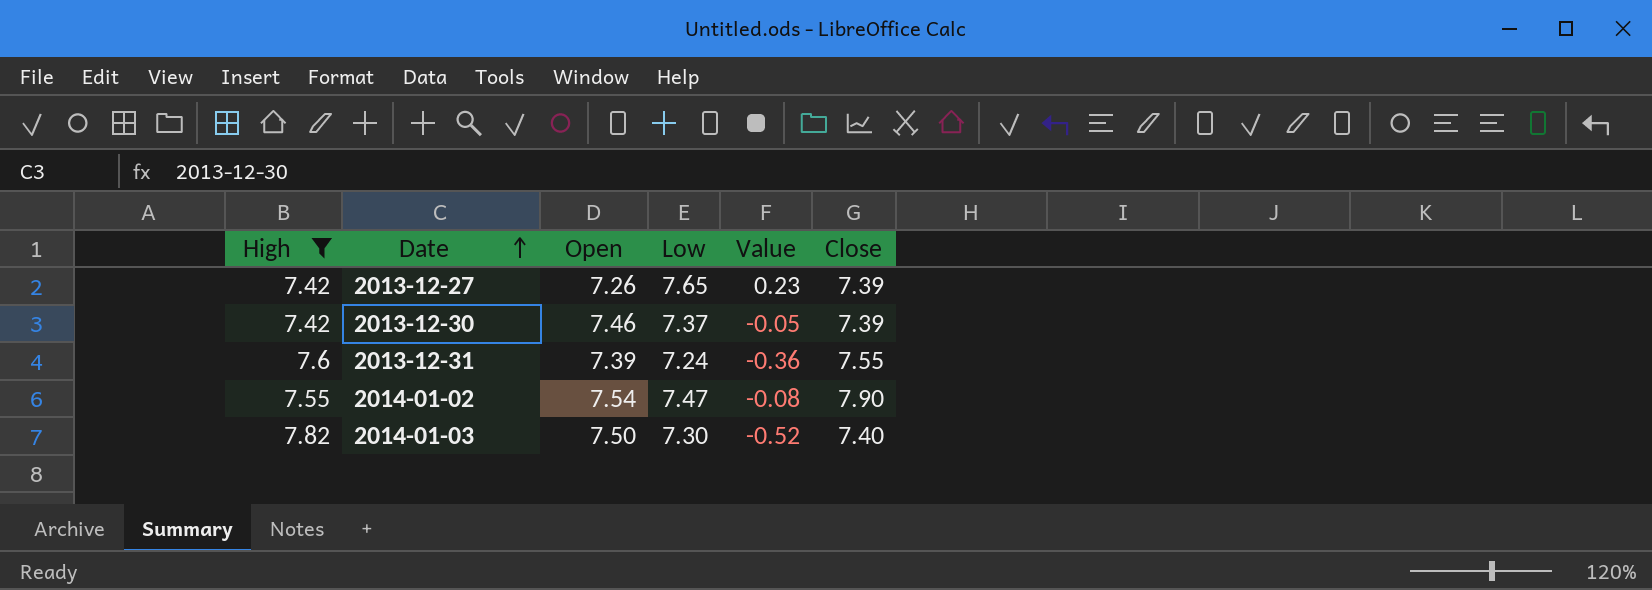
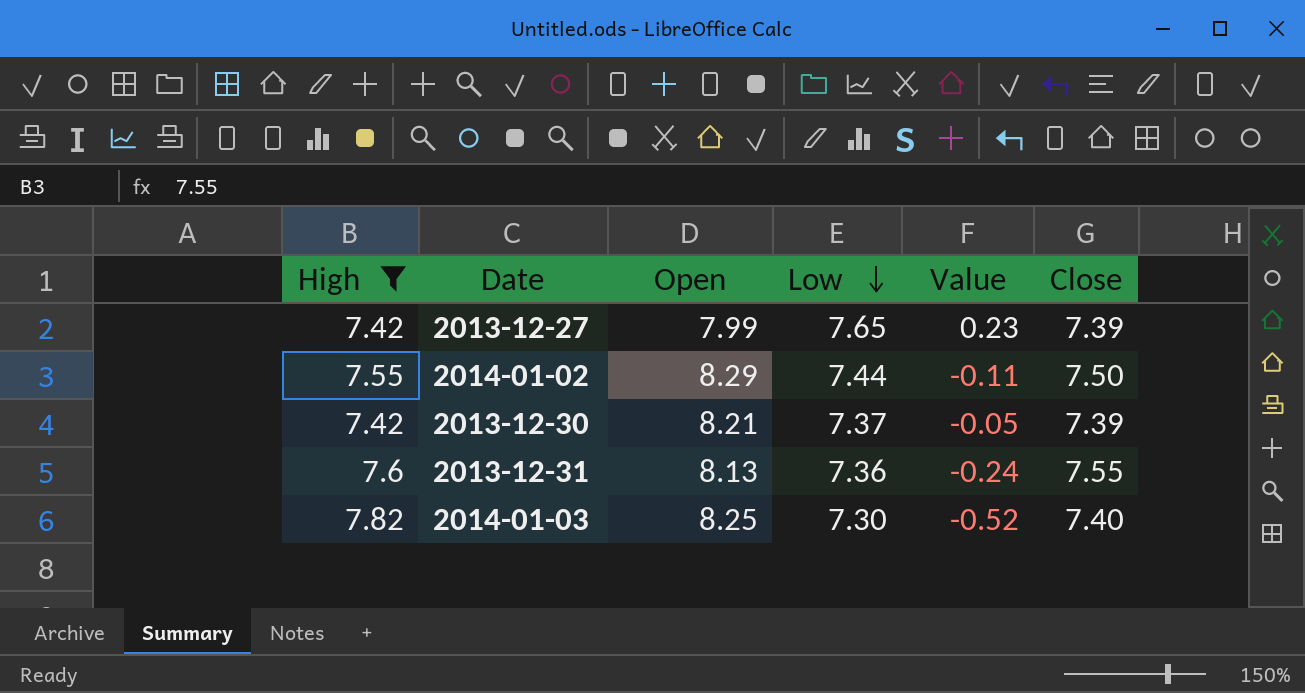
row order: Date ascending -> Low descending
2013-12-27 | Open: 7.26 -> 7.99
2014-01-02 | Open: 7.54 -> 8.29
2014-01-02 | Low: 7.47 -> 7.44
2014-01-02 | Value: -0.08 -> -0.11
2014-01-02 | Close: 7.90 -> 7.50
2013-12-30 | Open: 7.46 -> 8.21
2013-12-31 | Open: 7.39 -> 8.13
2013-12-31 | Low: 7.24 -> 7.36
2013-12-31 | Value: -0.36 -> -0.24
2014-01-03 | Open: 7.50 -> 8.25

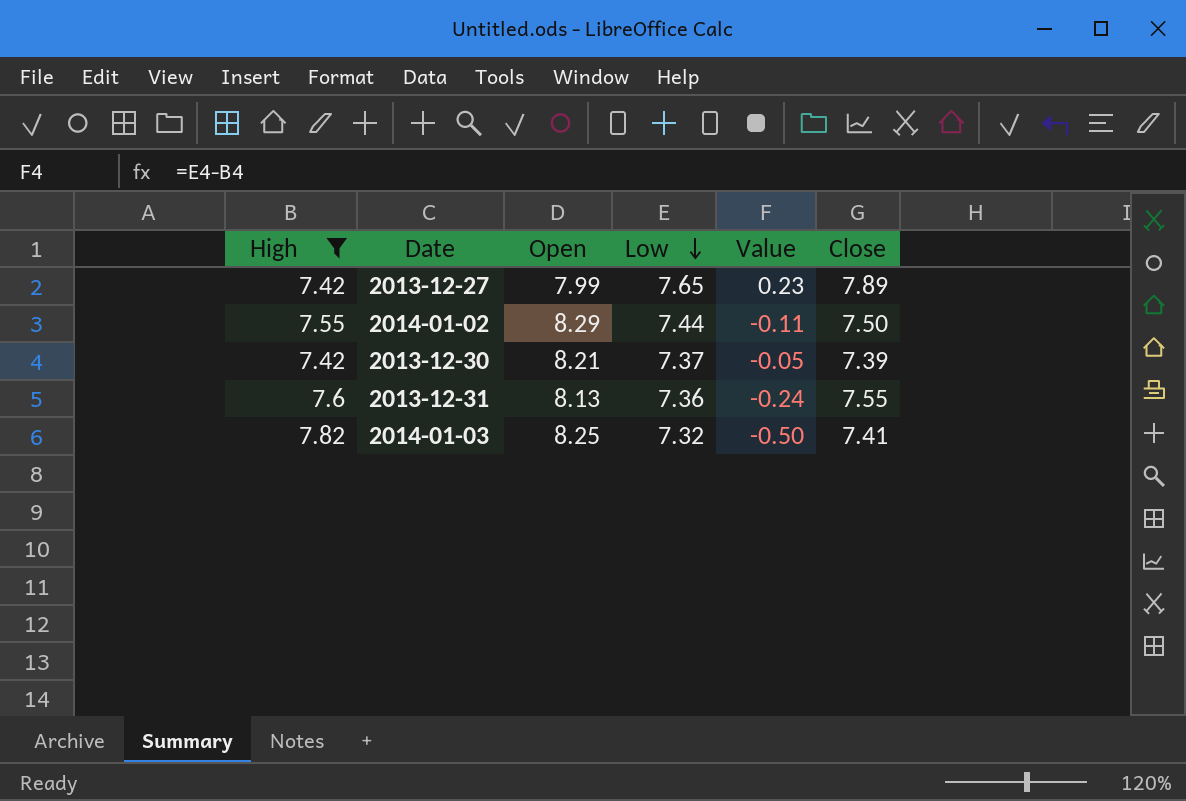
2013-12-27 | Close: 7.39 -> 7.89
2014-01-03 | Low: 7.30 -> 7.32
2014-01-03 | Value: -0.52 -> -0.50
2014-01-03 | Close: 7.40 -> 7.41

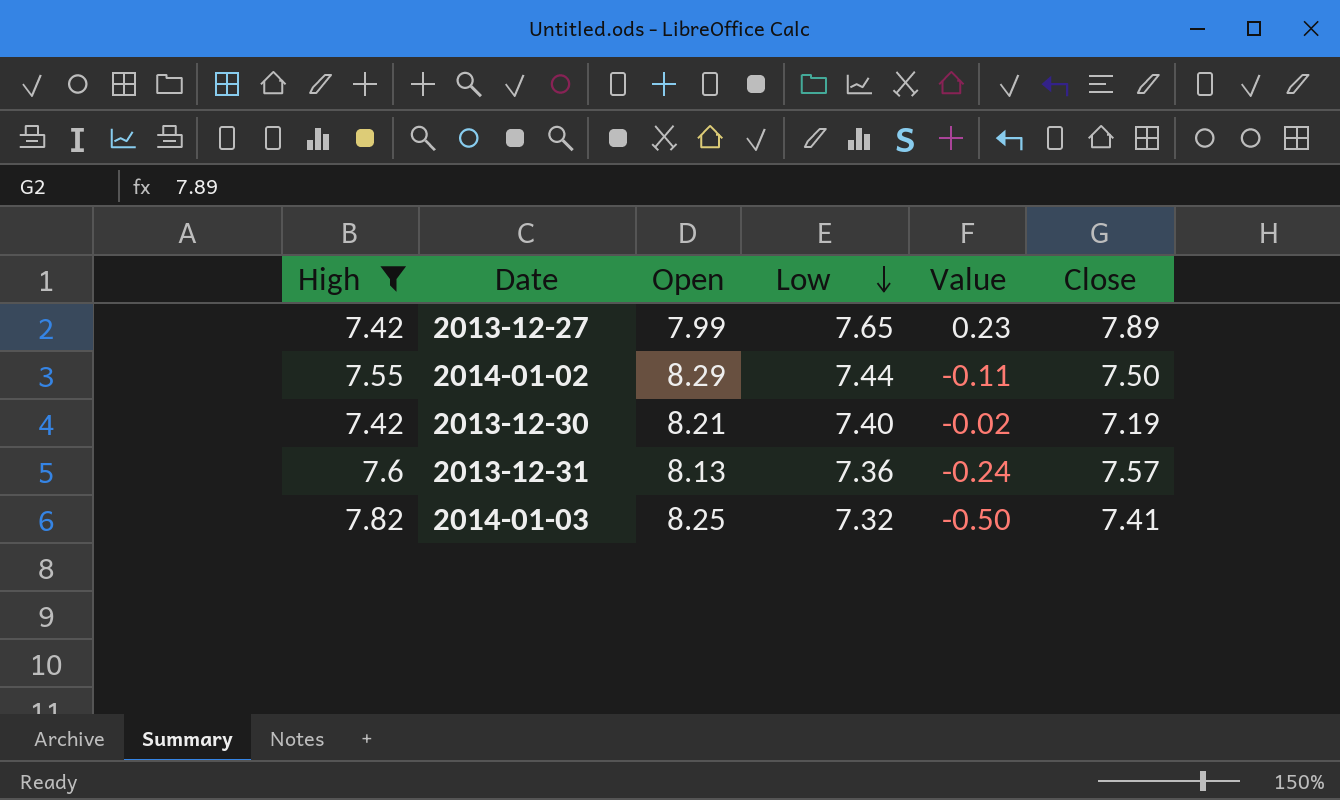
2013-12-30 | Low: 7.37 -> 7.40
2013-12-30 | Value: -0.05 -> -0.02
2013-12-30 | Close: 7.39 -> 7.19
2013-12-31 | Close: 7.55 -> 7.57

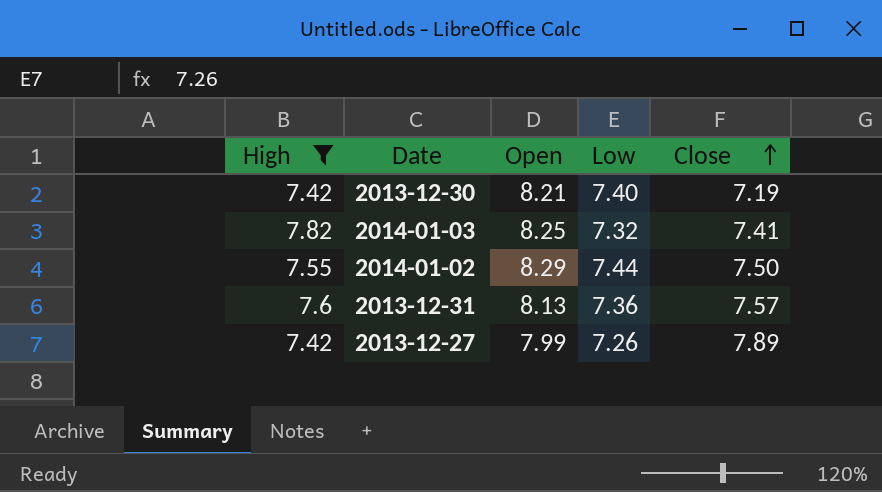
row order: Low descending -> Close ascending
column Value | formula: [Low] - [High] -> none
2013-12-27 | Low: 7.65 -> 7.26

